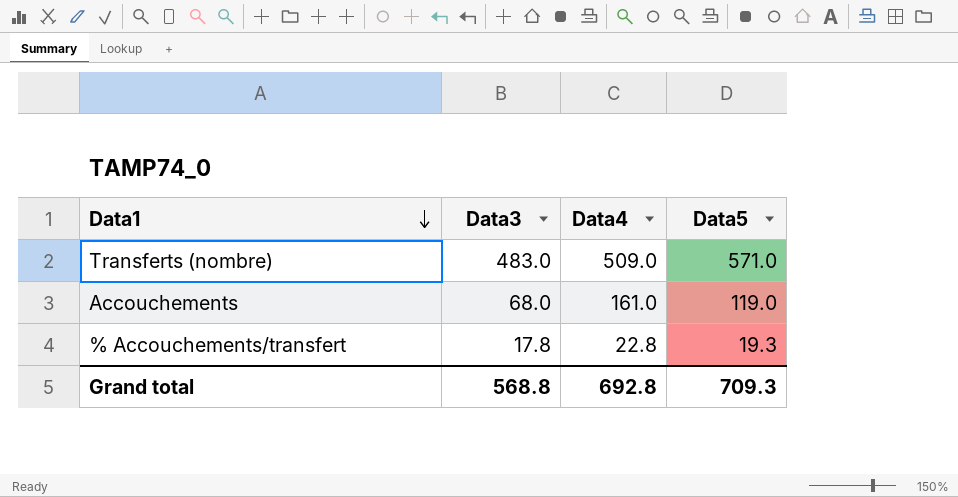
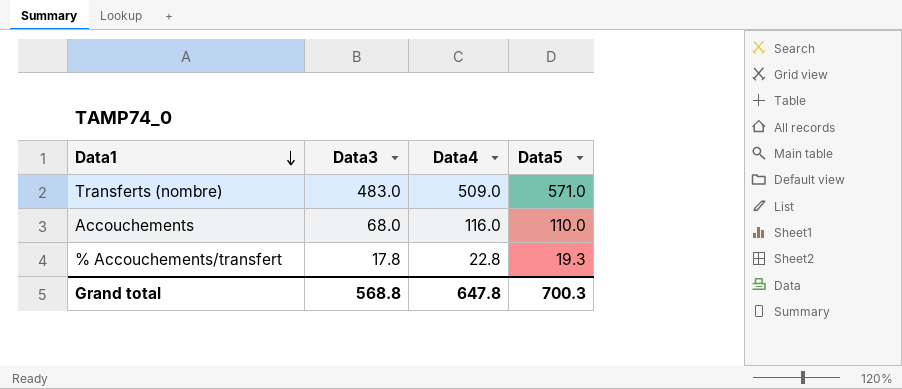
Accouchements | Data4: 161.0 -> 116.0
Accouchements | Data5: 119.0 -> 110.0
Grand total | Data4: 692.8 -> 647.8
Grand total | Data5: 709.3 -> 700.3

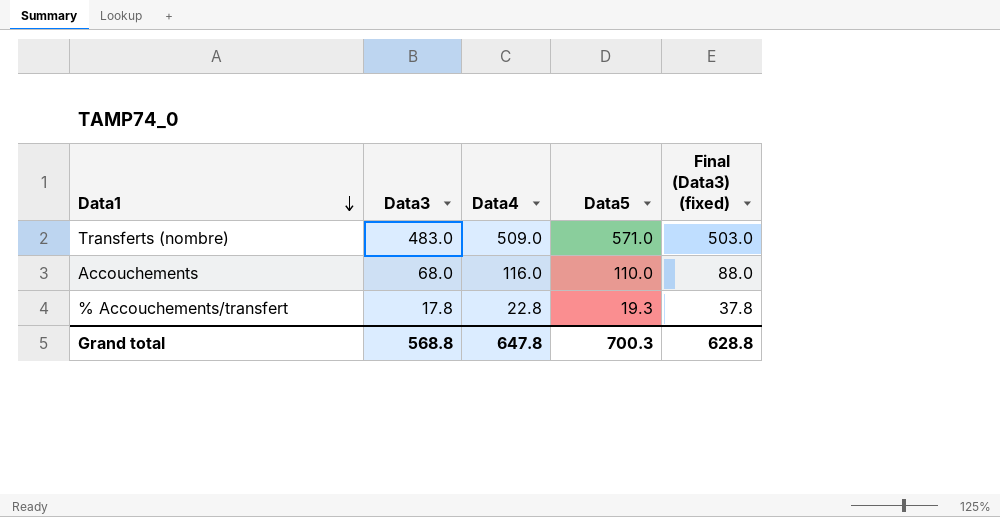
column Final (Data3) (fixed) | formula: none -> [Data3] + 20

